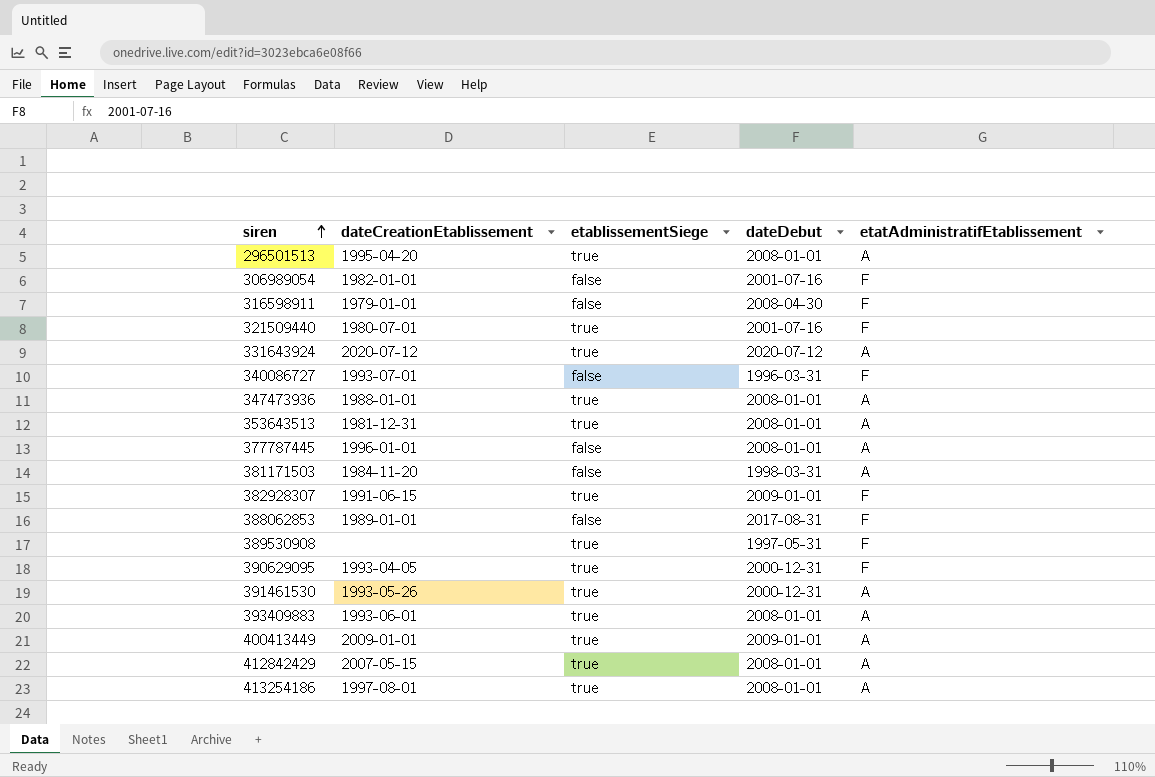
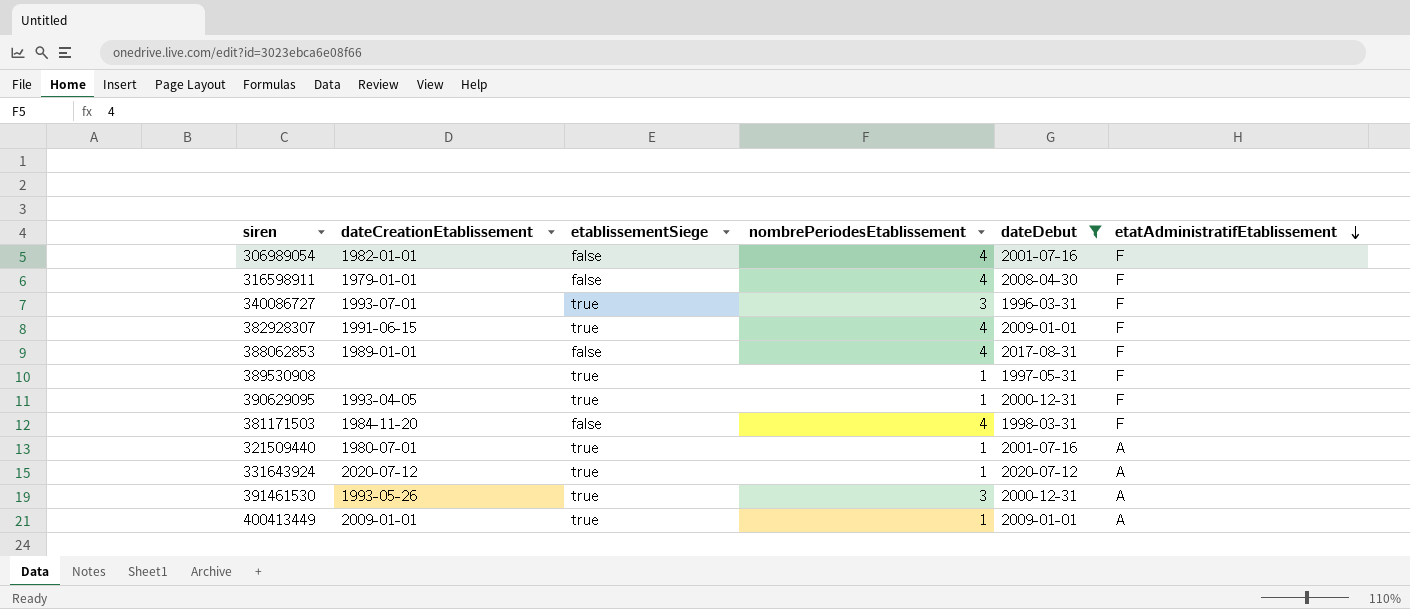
filter: none -> dateDebut != 2008-01-01
row order: siren ascending -> etatAdministratifEtablissement descending
column nombrePeriodesEtablissement | position: none -> 4
340086727 | etablissementSiege: false -> true
381171503 | etatAdministratifEtablissement: A -> F
321509440 | etatAdministratifEtablissement: F -> A

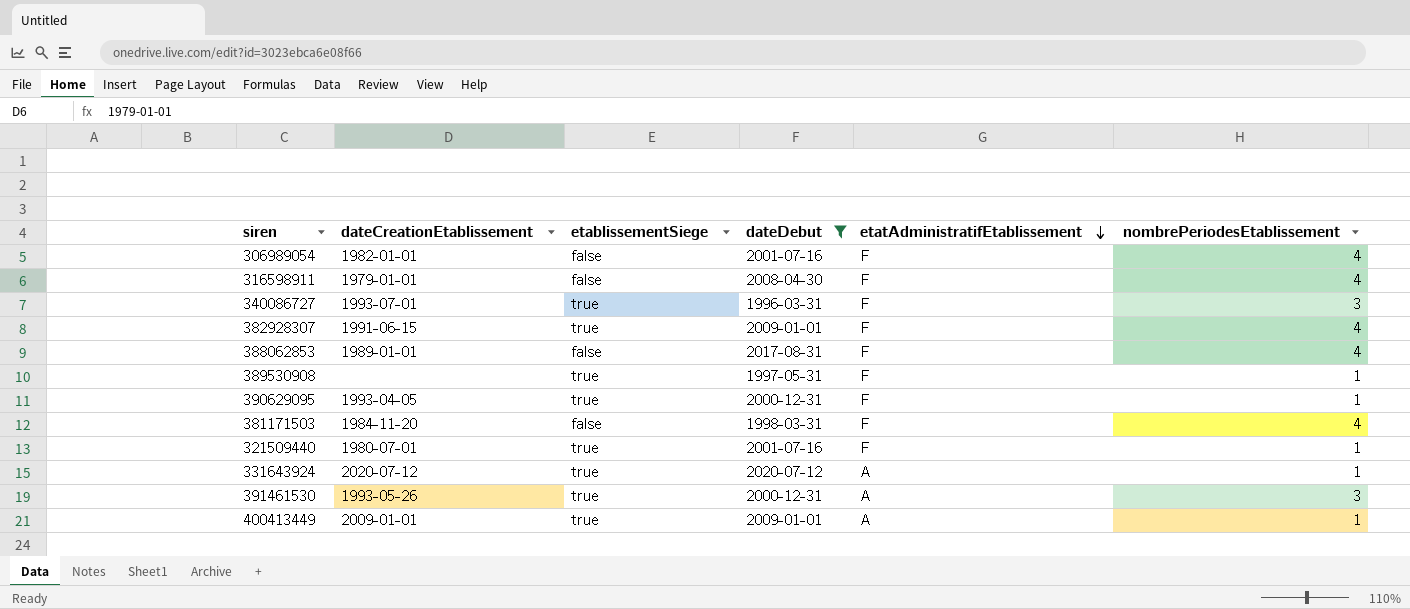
column nombrePeriodesEtablissement | position: 4 -> 6
321509440 | etatAdministratifEtablissement: A -> F

